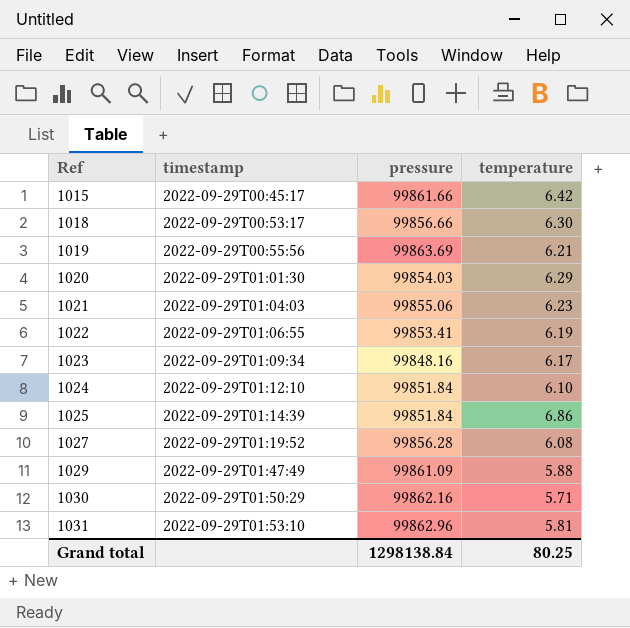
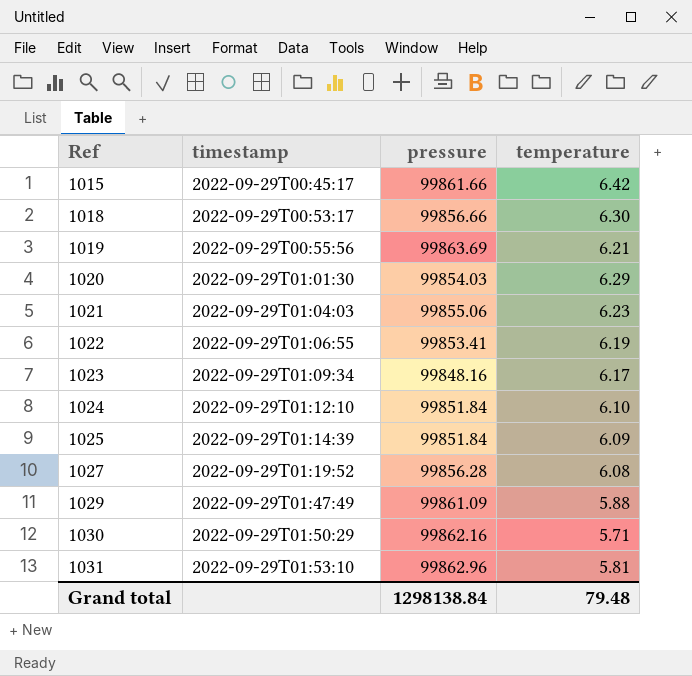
1025 | temperature: 6.86 -> 6.09
Grand total | temperature: 80.25 -> 79.48

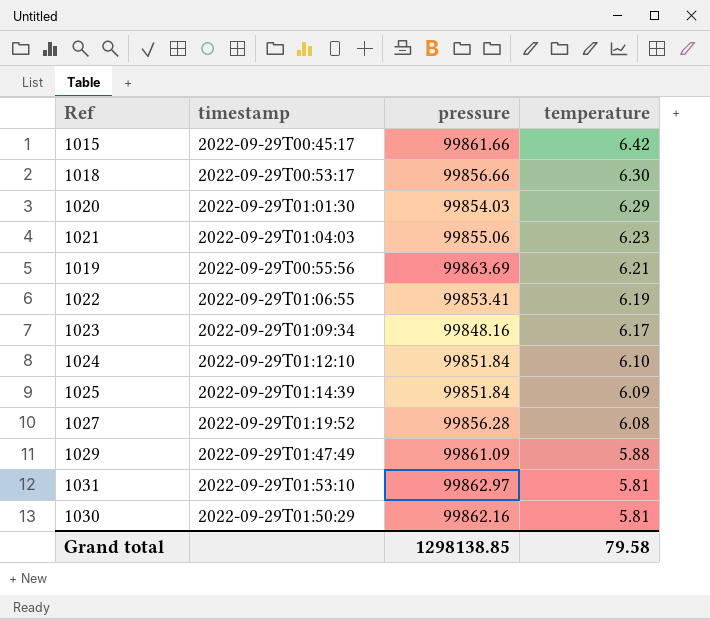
row order: Ref ascending -> temperature descending
1031 | pressure: 99862.96 -> 99862.97
1030 | temperature: 5.71 -> 5.81
Grand total | pressure: 1298138.84 -> 1298138.85
Grand total | temperature: 79.48 -> 79.58

